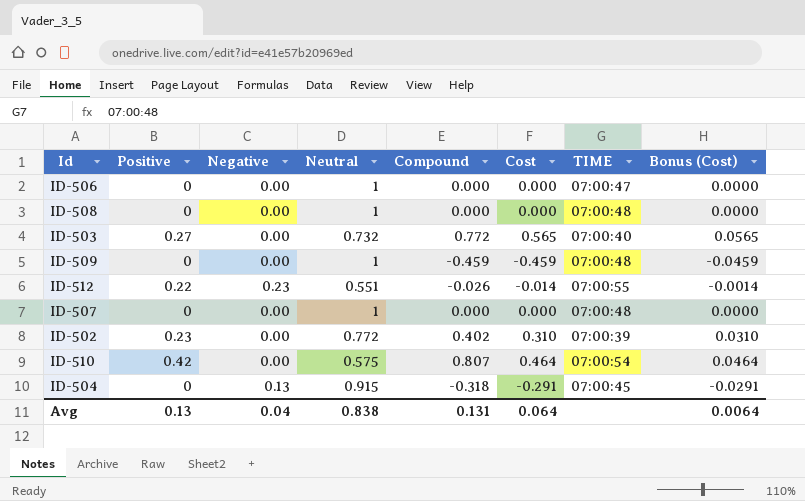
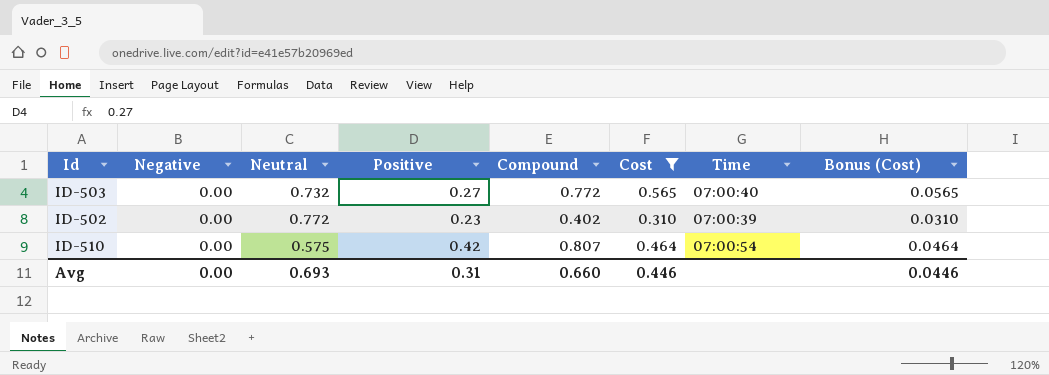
filter: none -> Cost >= 0.310
column Positive | position: 2 -> 4
column name: TIME -> Time
Avg | Negative: 0.04 -> 0.00
Avg | Neutral: 0.838 -> 0.693
Avg | Positive: 0.13 -> 0.31
Avg | Compound: 0.131 -> 0.660
Avg | Cost: 0.064 -> 0.446
Avg | Bonus (Cost): 0.0064 -> 0.0446

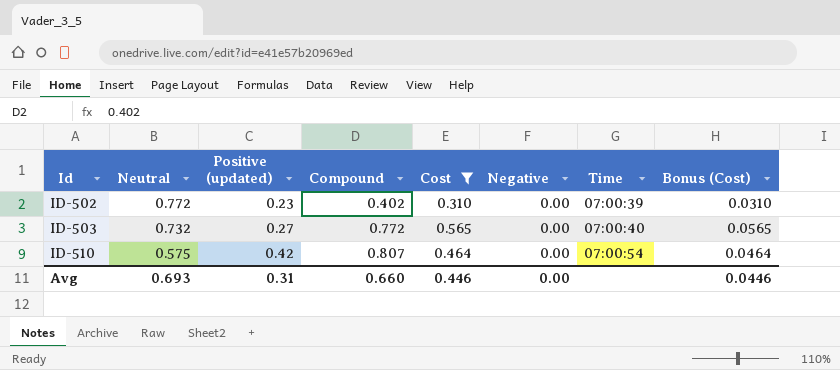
row order: none -> Id ascending
column name: Positive -> Positive (updated)
column Negative | position: 2 -> 6

